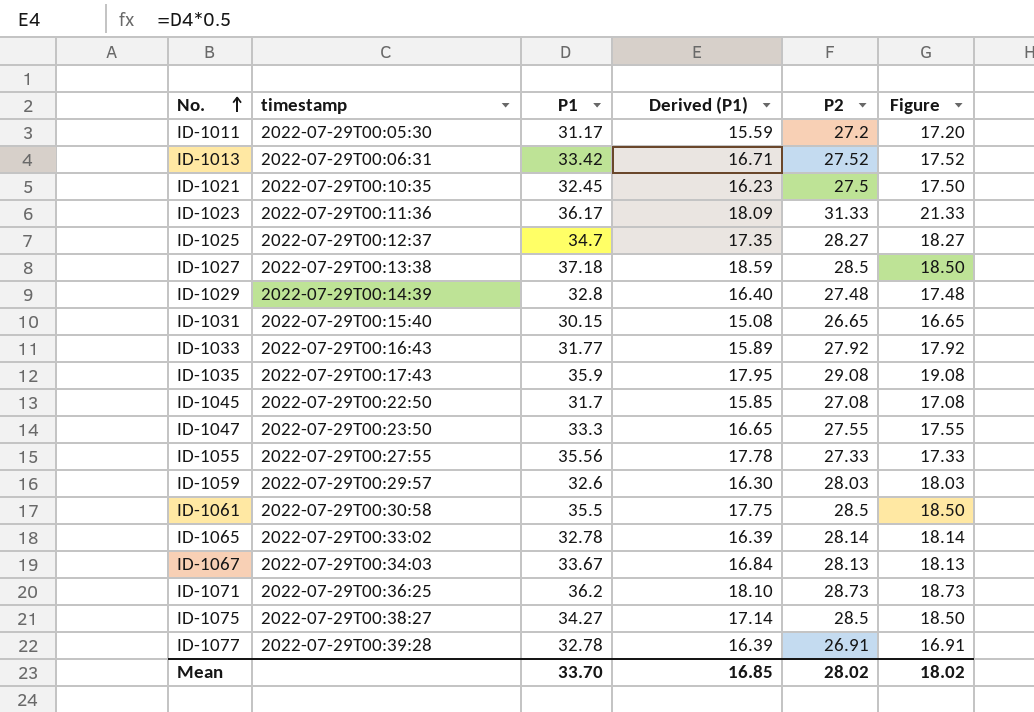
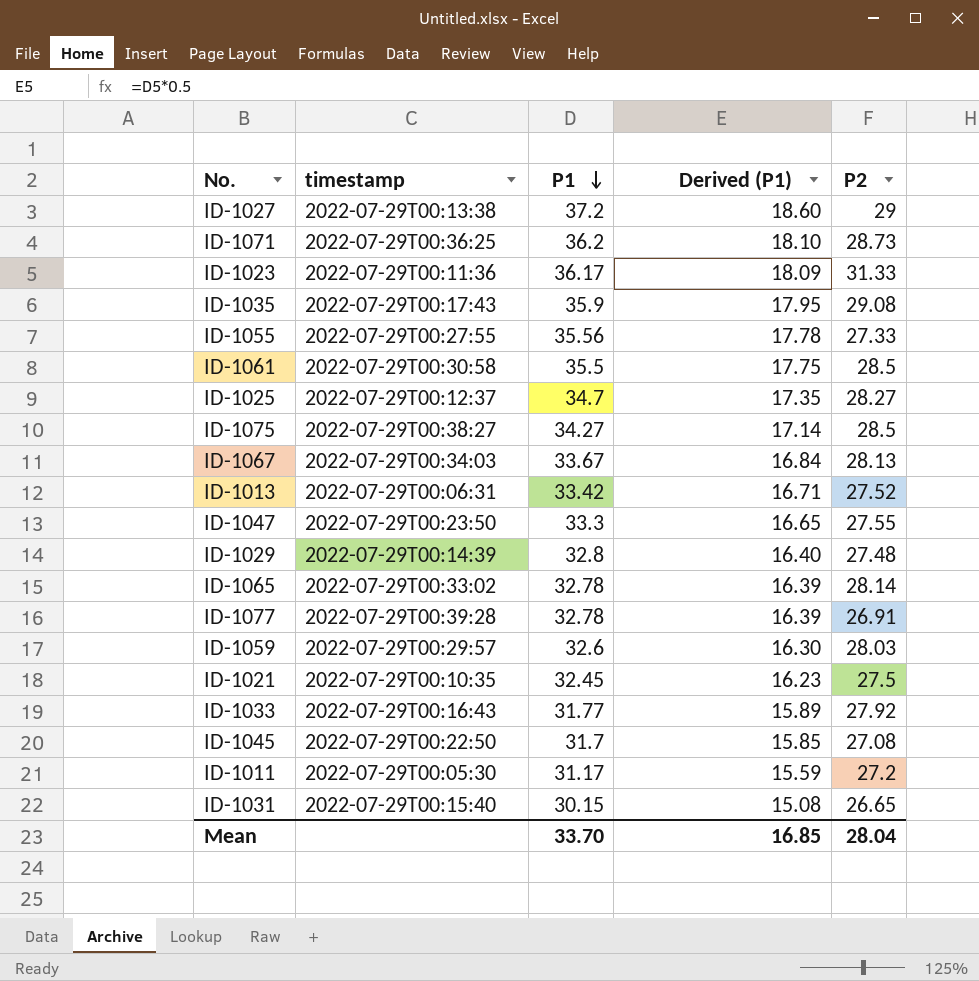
row order: No. ascending -> P1 descending
column Figure | formula: [P2] - 10 -> none
ID-1027 | P1: 37.18 -> 37.2
ID-1027 | Derived (P1): 18.59 -> 18.60
ID-1027 | P2: 28.5 -> 29
Mean | P2: 28.02 -> 28.04

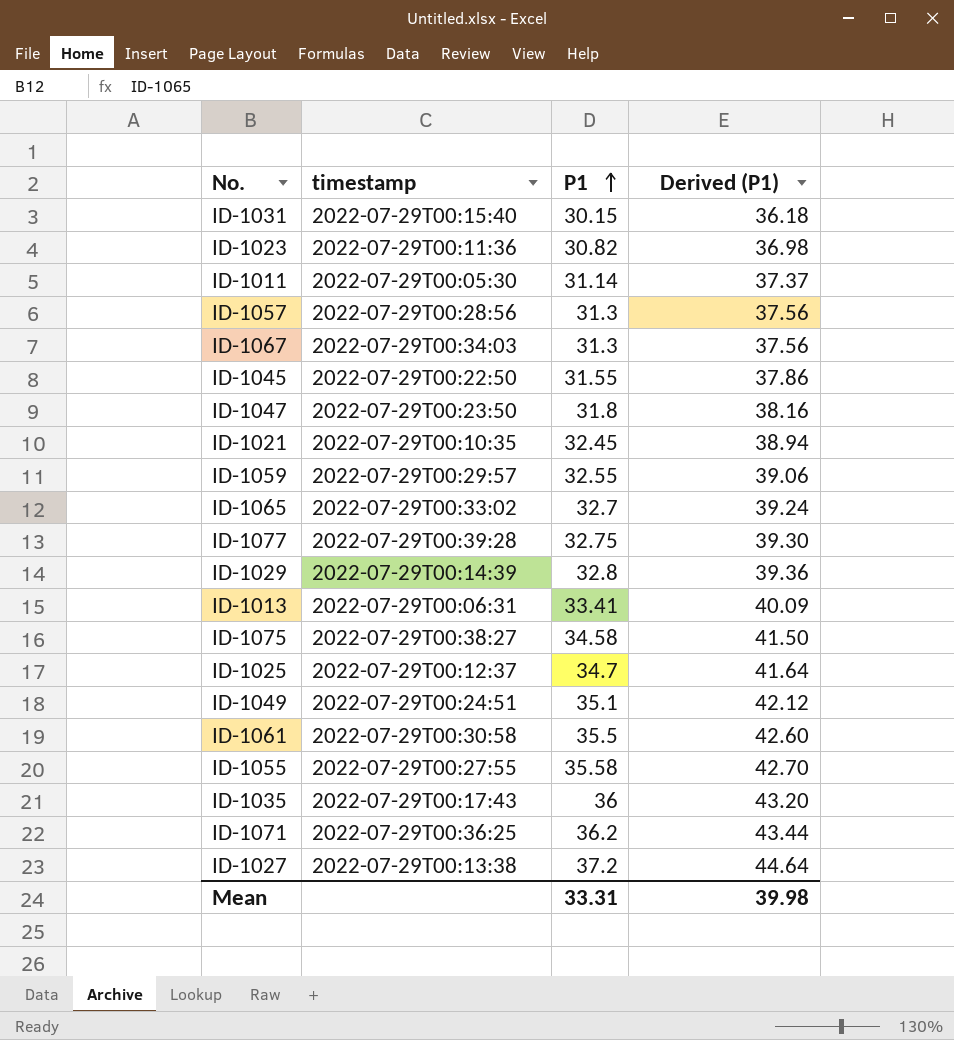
row order: P1 descending -> P1 ascending
column P2 | position: 5 -> none
column Derived (P1) | formula: [P1] * 0.5 -> [P1] * 1.2
row ID-1033: 2022-07-29T00:16:43 | 31.77 | 15.89 | 27.92 -> none
ID-1023 | P1: 36.17 -> 30.82
ID-1011 | P1: 31.17 -> 31.14
row ID-1057: none -> 2022-07-29T00:28:56 | 31.3 | 37.56
ID-1067 | P1: 33.67 -> 31.3
ID-1045 | P1: 31.7 -> 31.55
ID-1047 | P1: 33.3 -> 31.8
ID-1059 | P1: 32.6 -> 32.55
ID-1065 | P1: 32.78 -> 32.7
ID-1077 | P1: 32.78 -> 32.75
ID-1013 | P1: 33.42 -> 33.41
ID-1075 | P1: 34.27 -> 34.58
row ID-1049: none -> 2022-07-29T00:24:51 | 35.1 | 42.12
ID-1055 | P1: 35.56 -> 35.58
ID-1035 | P1: 35.9 -> 36
Mean | P1: 33.70 -> 33.31
Mean | Derived (P1): 16.85 -> 39.98

